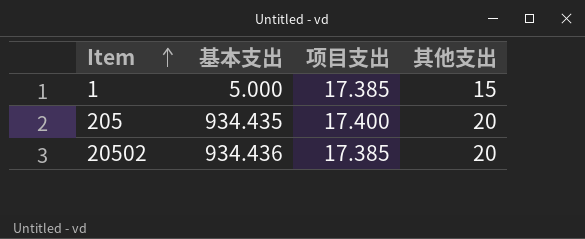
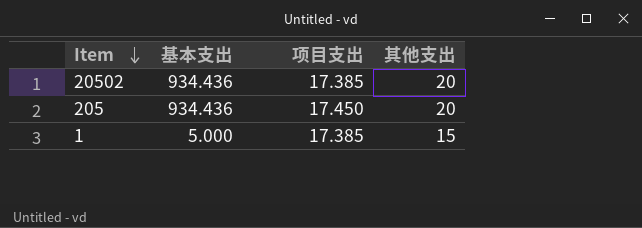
row order: Item ascending -> Item descending
205 | 基本支出: 934.435 -> 934.436
205 | 项目支出: 17.400 -> 17.450

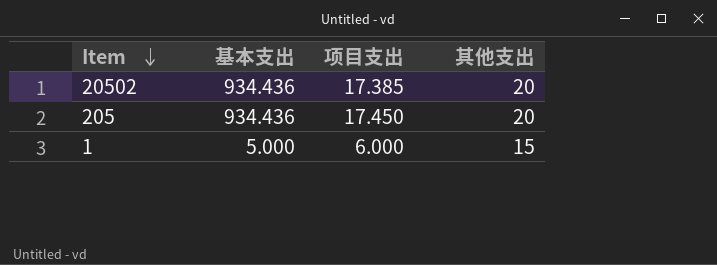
1 | 项目支出: 17.385 -> 6.000

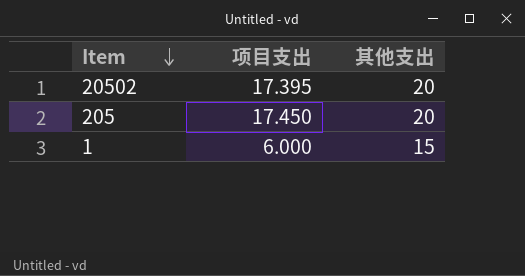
column 基本支出 | position: 2 -> none
20502 | 项目支出: 17.385 -> 17.395

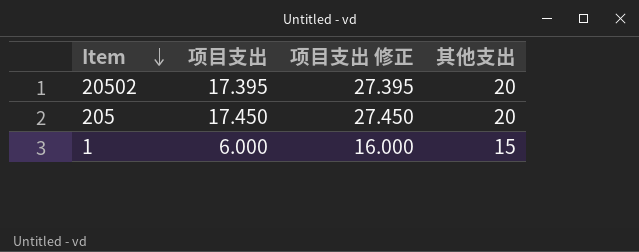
column 项目支出 修正 | formula: none -> [项目支出] + 10

